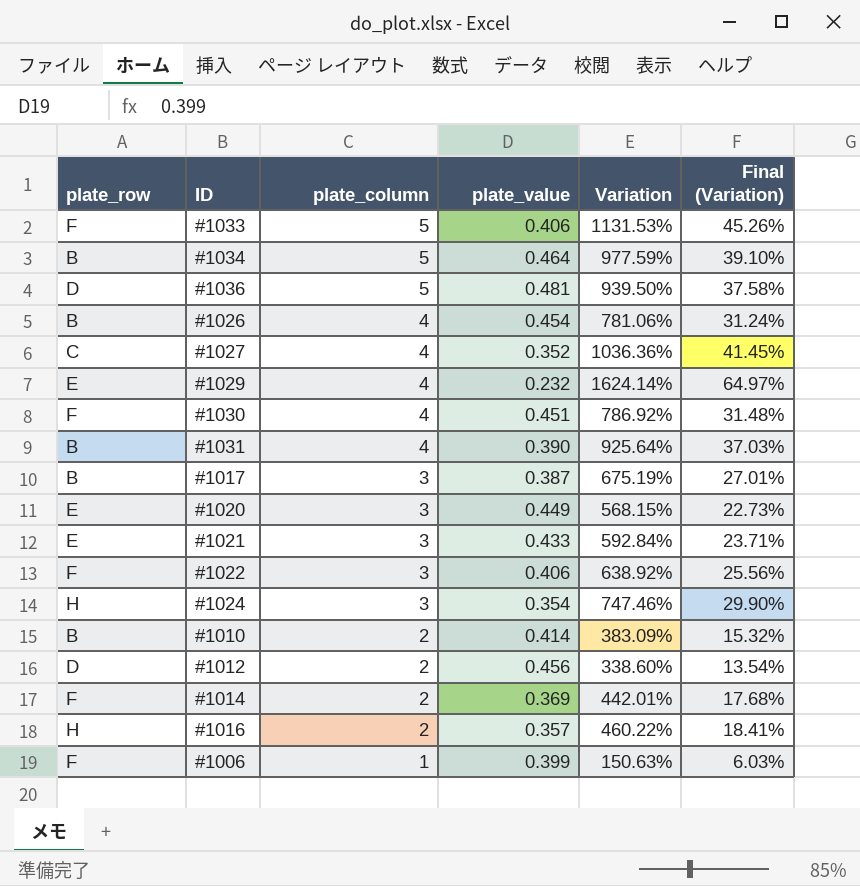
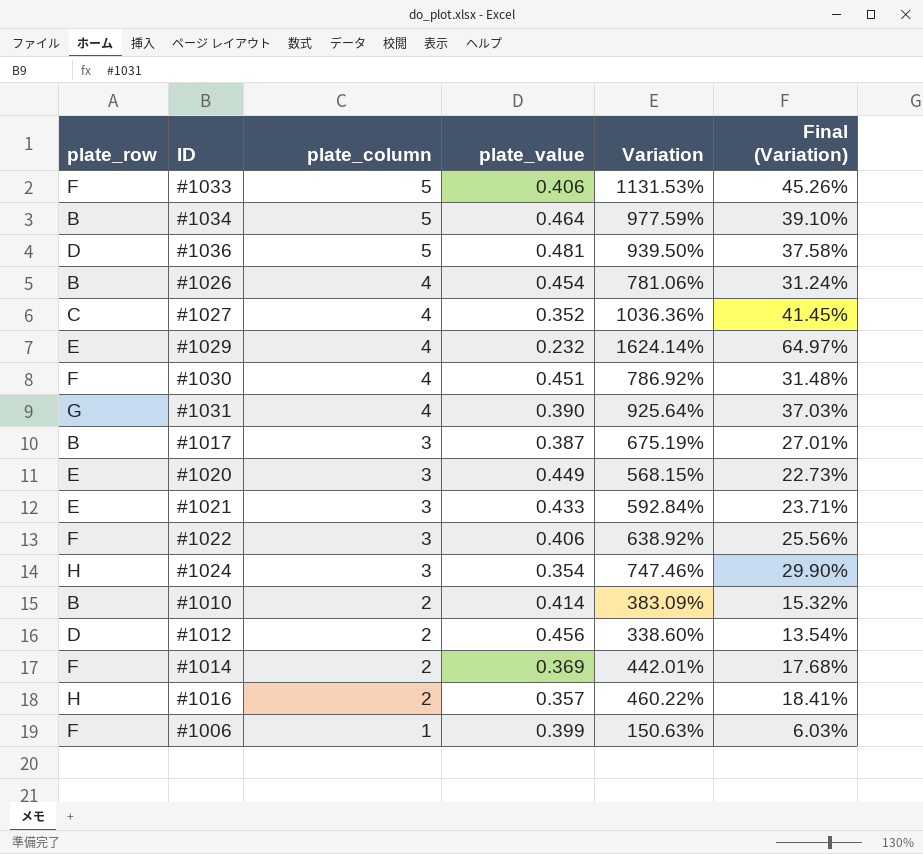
#1031 | plate_row: B -> G

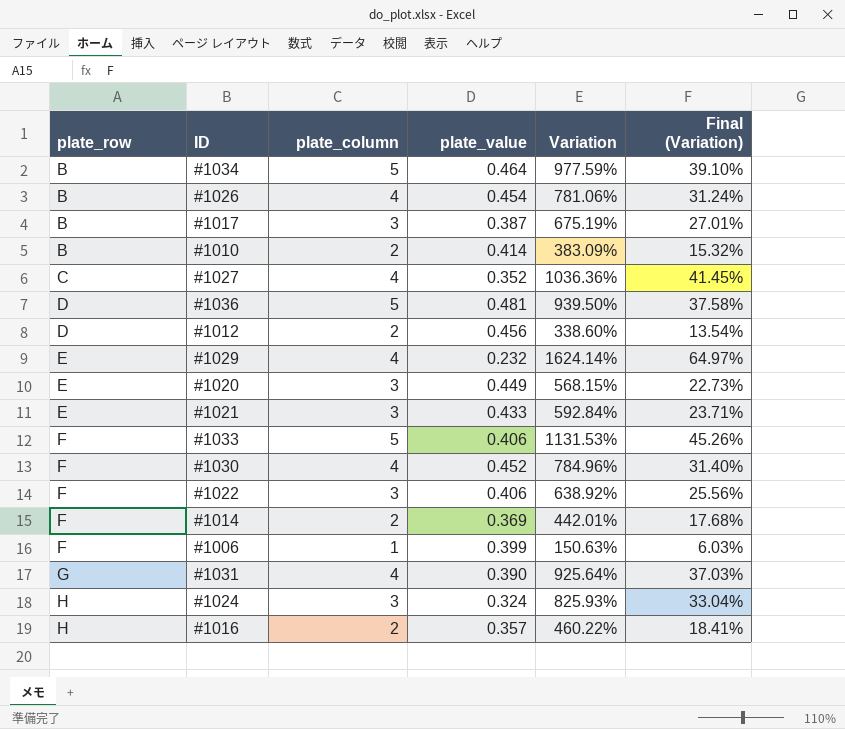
row order: plate_column descending -> plate_row ascending
#1030 | plate_value: 0.451 -> 0.452
#1030 | Variation: 786.92% -> 784.96%
#1030 | Final (Variation): 31.48% -> 31.40%
#1024 | plate_value: 0.354 -> 0.324
#1024 | Variation: 747.46% -> 825.93%
#1024 | Final (Variation): 29.90% -> 33.04%

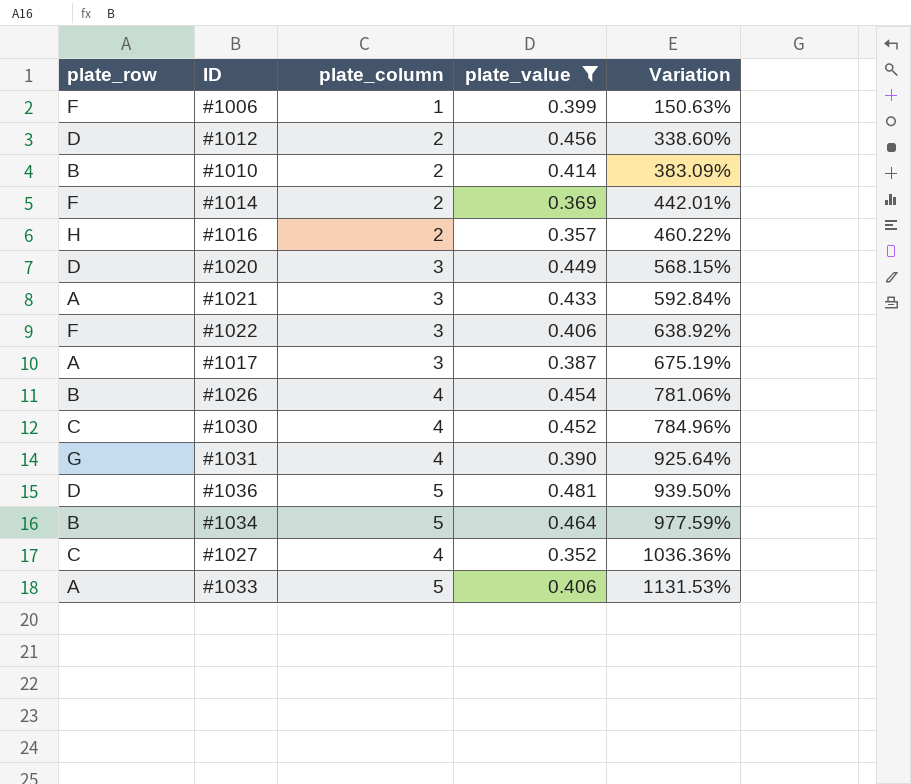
filter: none -> plate_value >= 0.352
row order: plate_row ascending -> Variation ascending
column Final (Variation) | formula: [Variation] * 0.04 -> none
#1020 | plate_row: E -> D
#1021 | plate_row: E -> A
#1017 | plate_row: B -> A
#1030 | plate_row: F -> C
#1033 | plate_row: F -> A

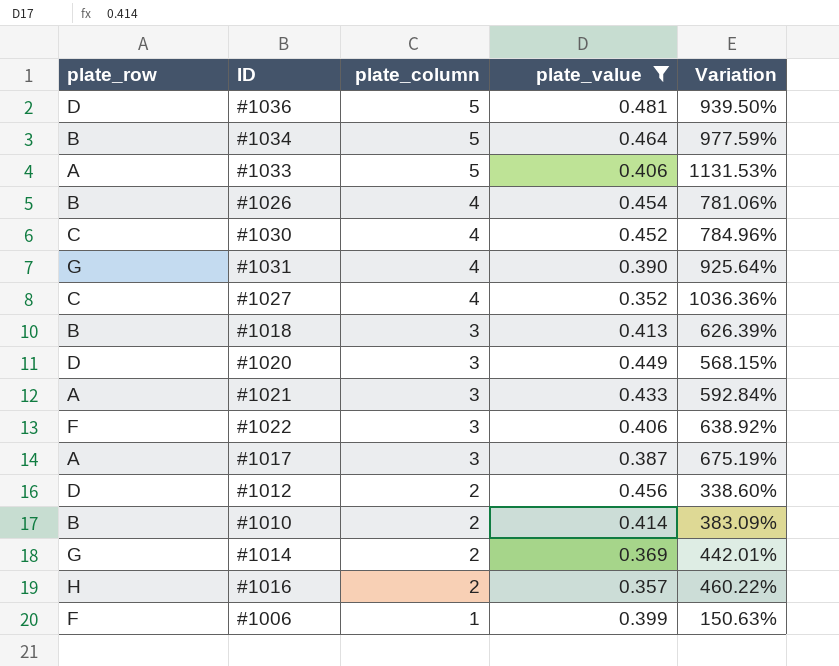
row order: Variation ascending -> plate_column descending
row #1018: none -> B | 3 | 0.413 | 626.39%
#1014 | plate_row: F -> G

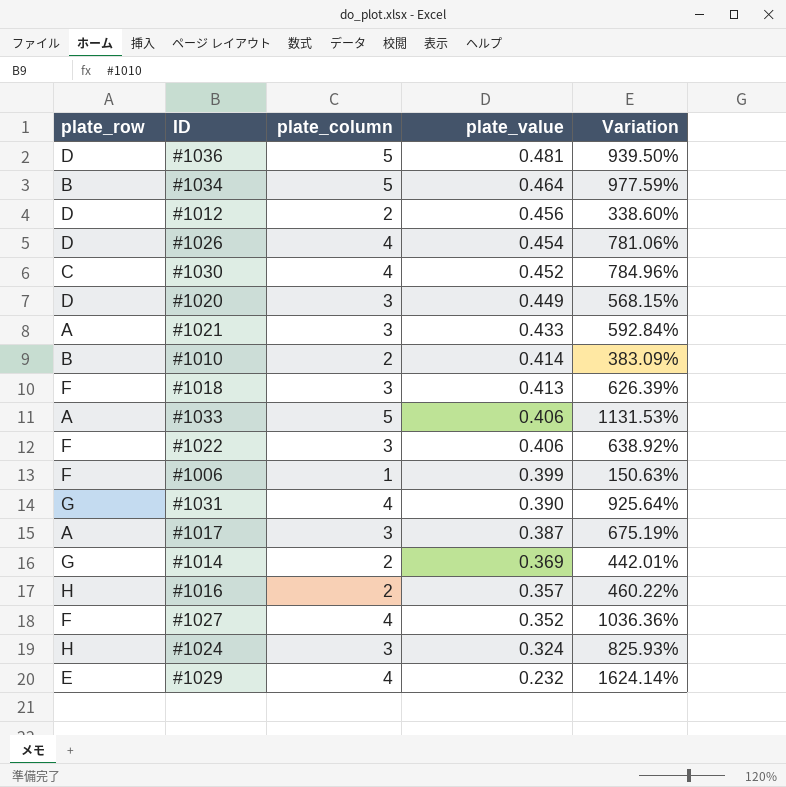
filter: plate_value >= 0.352 -> none
row order: plate_column descending -> plate_value descending
#1026 | plate_row: B -> D
#1018 | plate_row: B -> F
#1027 | plate_row: C -> F

